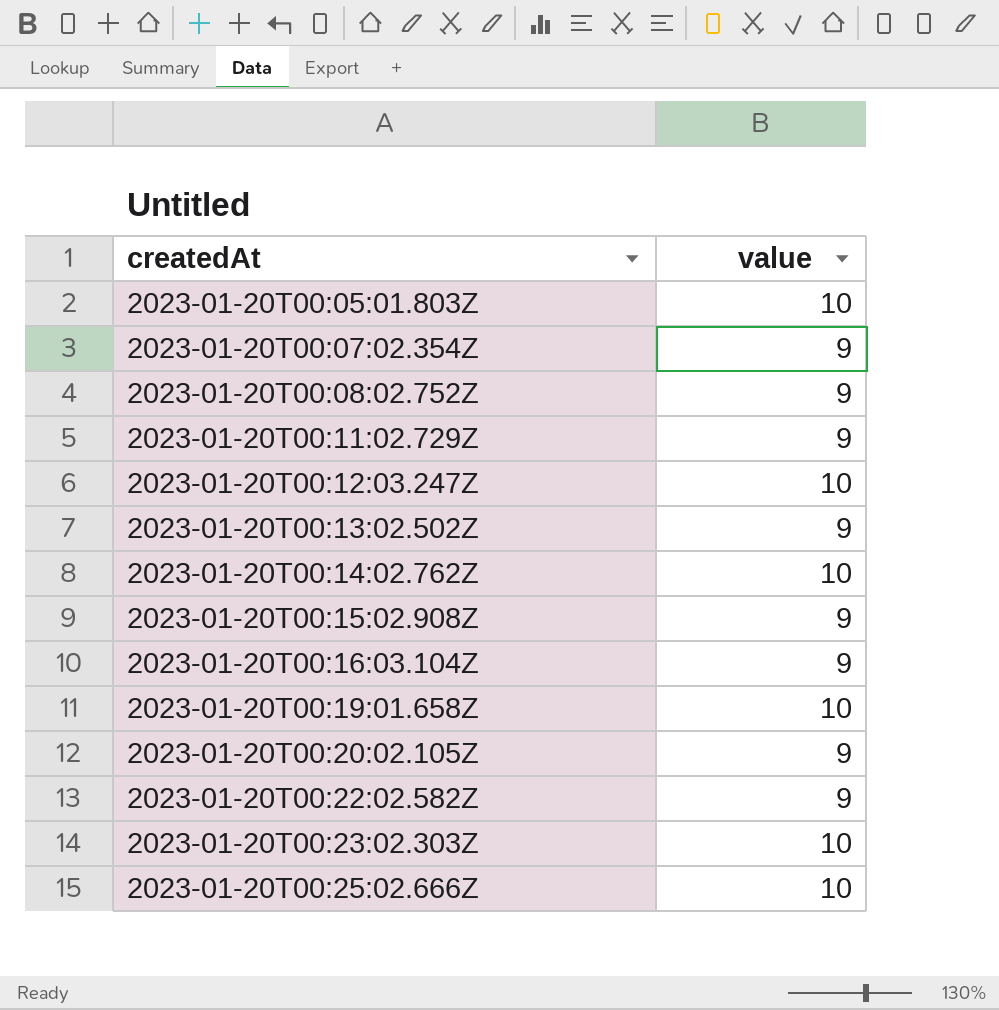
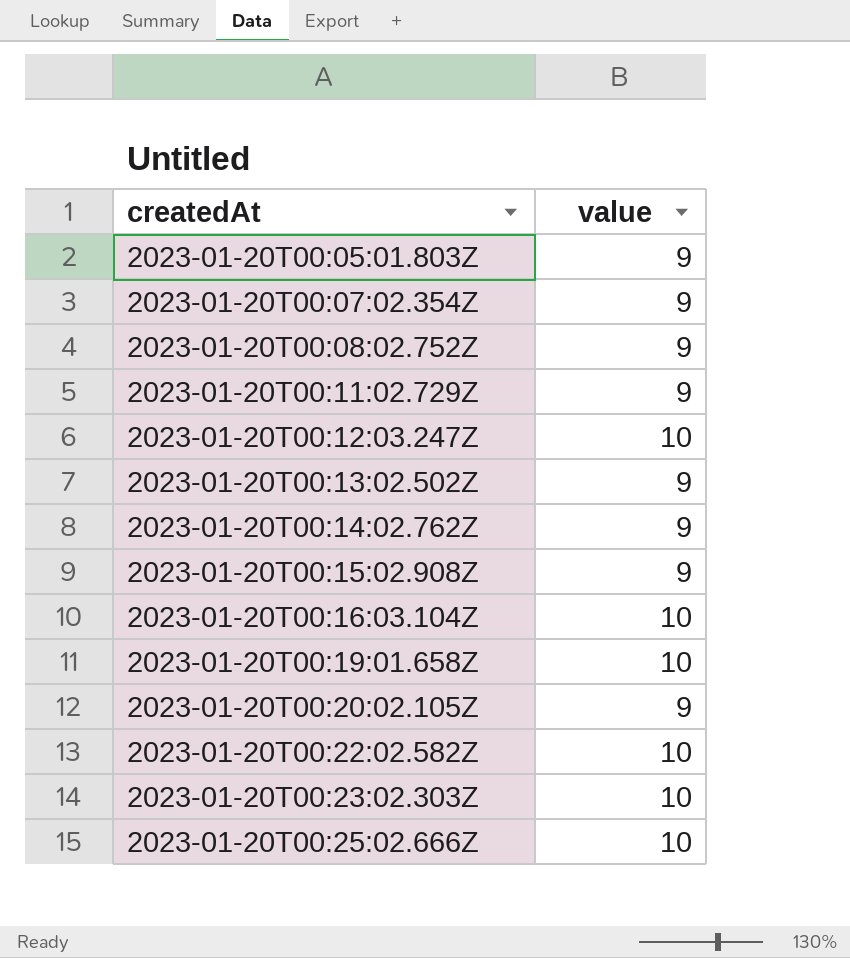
2023-01-20T00:05:01.803Z | value: 10 -> 9
2023-01-20T00:14:02.762Z | value: 10 -> 9
2023-01-20T00:16:03.104Z | value: 9 -> 10
2023-01-20T00:22:02.582Z | value: 9 -> 10

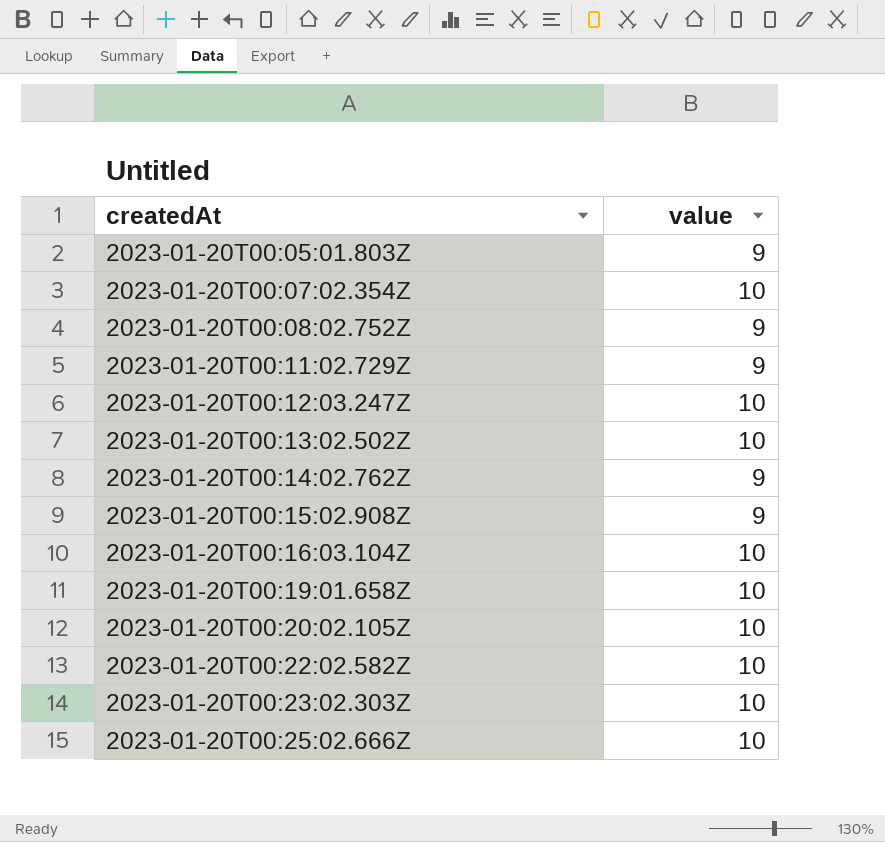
2023-01-20T00:07:02.354Z | value: 9 -> 10
2023-01-20T00:13:02.502Z | value: 9 -> 10
2023-01-20T00:20:02.105Z | value: 9 -> 10

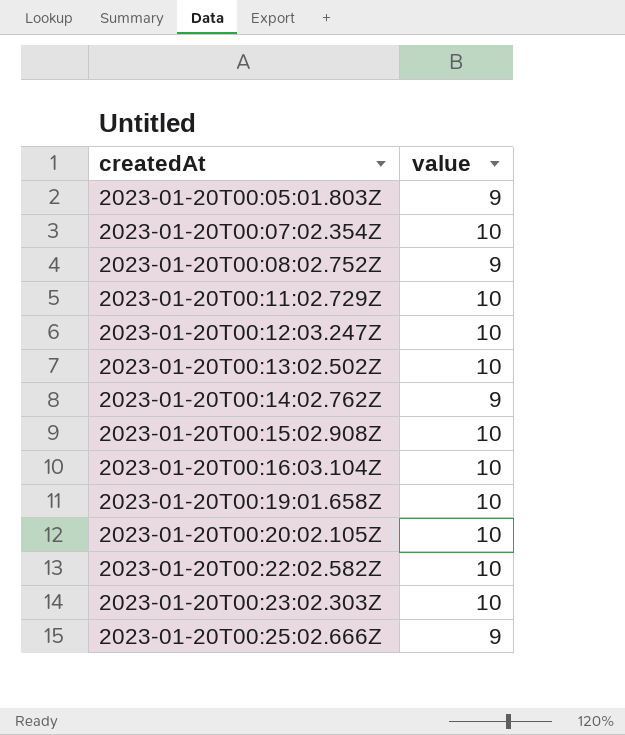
2023-01-20T00:11:02.729Z | value: 9 -> 10
2023-01-20T00:15:02.908Z | value: 9 -> 10
2023-01-20T00:25:02.666Z | value: 10 -> 9

